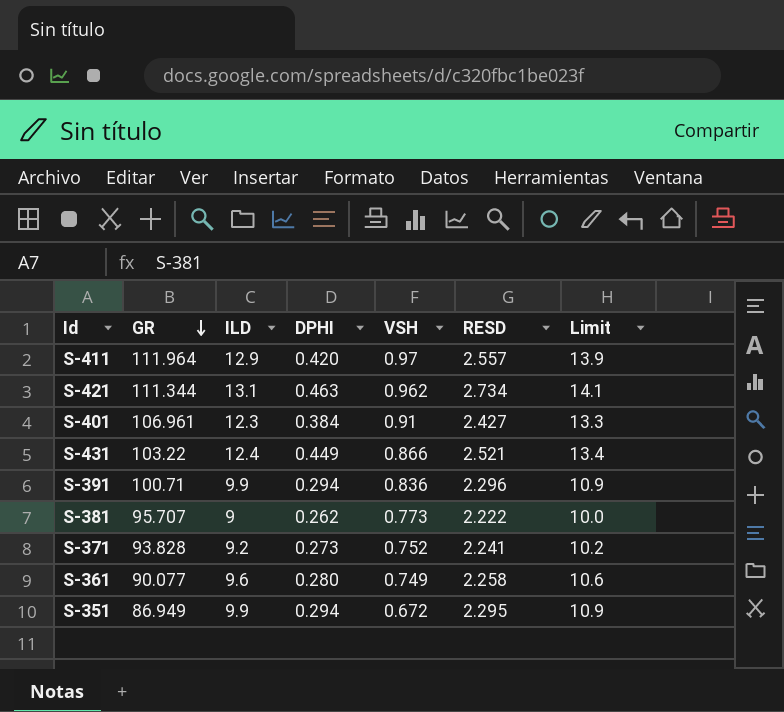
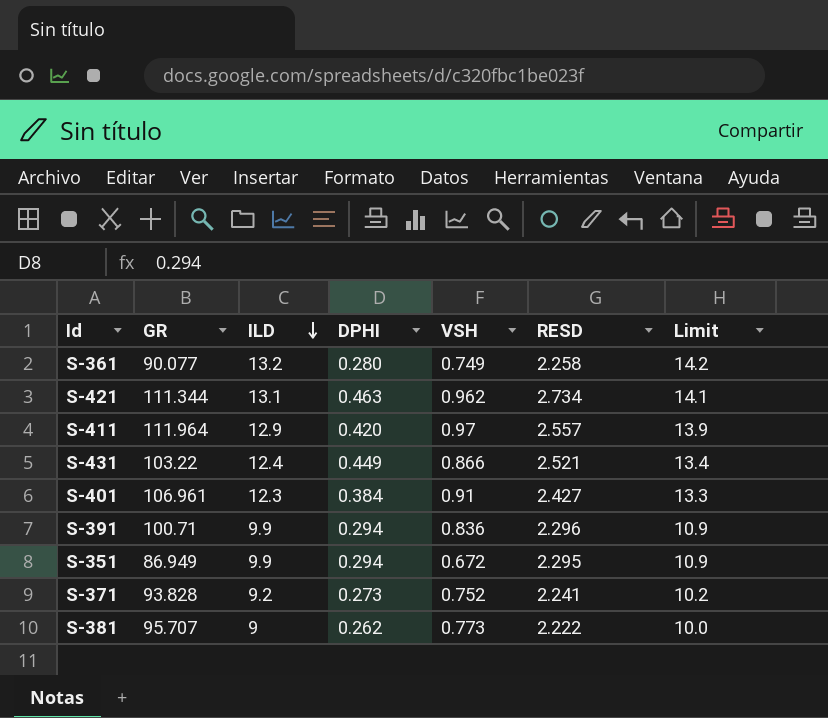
row order: GR descending -> ILD descending
S-361 | ILD: 9.6 -> 13.2
S-361 | Limit: 10.6 -> 14.2

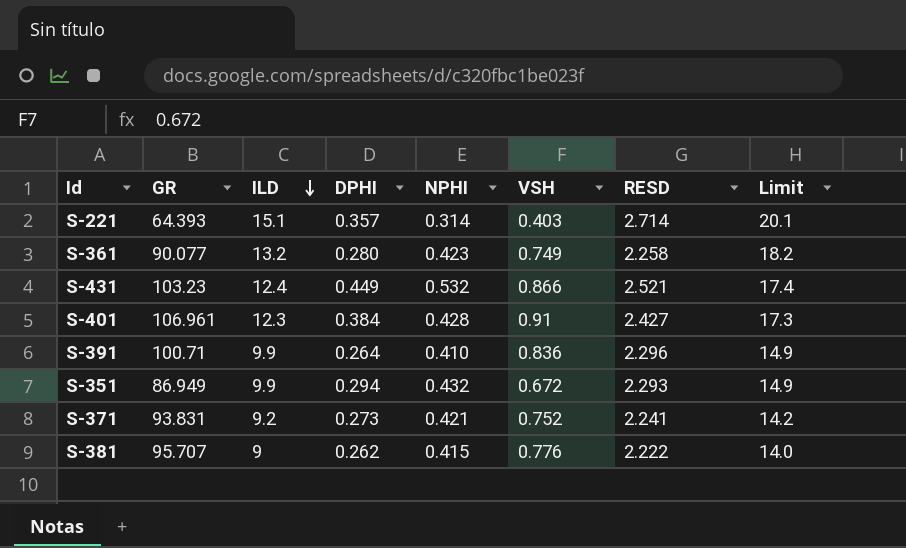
column NPHI | position: none -> 5
column Limit | formula: [ILD] + 1 -> [ILD] + 5
row S-421: 111.344 | 13.1 | 0.463 | 0.962 | 2.734 | 14.1 -> none
row S-411: 111.964 | 12.9 | 0.420 | 0.97 | 2.557 | 13.9 -> none
row S-221: none -> 64.393 | 15.1 | 0.357 | 0.314 | 0.403 | 2.714 | 20.1
S-431 | GR: 103.22 -> 103.23
S-391 | DPHI: 0.294 -> 0.264
S-351 | RESD: 2.295 -> 2.293
S-371 | GR: 93.828 -> 93.831
S-381 | VSH: 0.773 -> 0.776

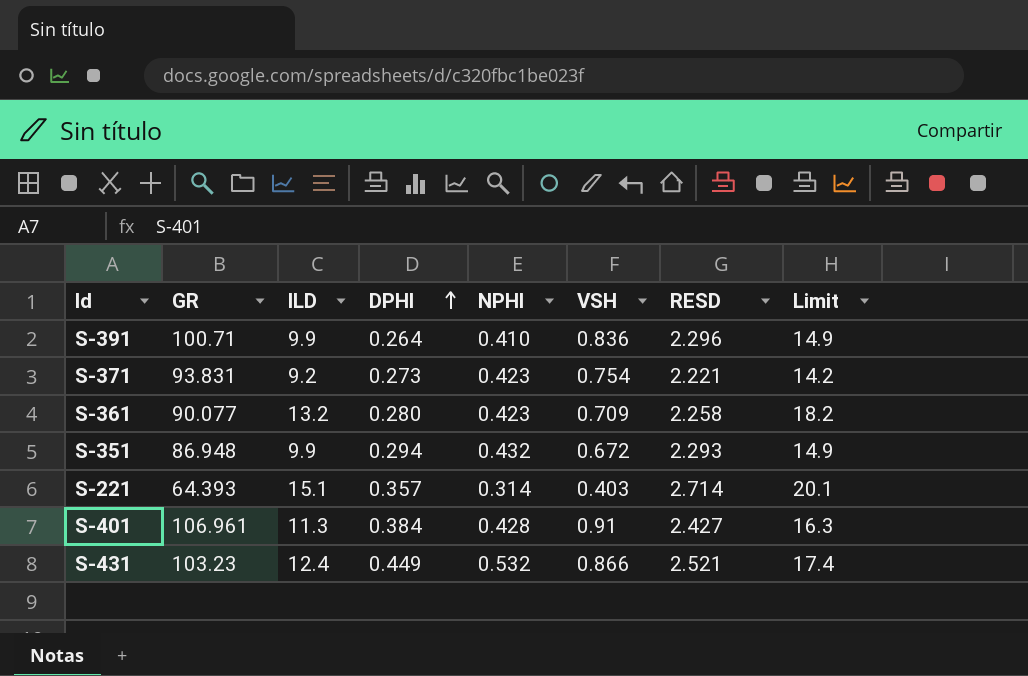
row order: ILD descending -> DPHI ascending
row S-381: 95.707 | 9 | 0.262 | 0.415 | 0.776 | 2.222 | 14.0 -> none
S-371 | NPHI: 0.421 -> 0.423
S-371 | VSH: 0.752 -> 0.754
S-371 | RESD: 2.241 -> 2.221
S-361 | VSH: 0.749 -> 0.709
S-351 | GR: 86.949 -> 86.948
S-401 | ILD: 12.3 -> 11.3
S-401 | Limit: 17.3 -> 16.3

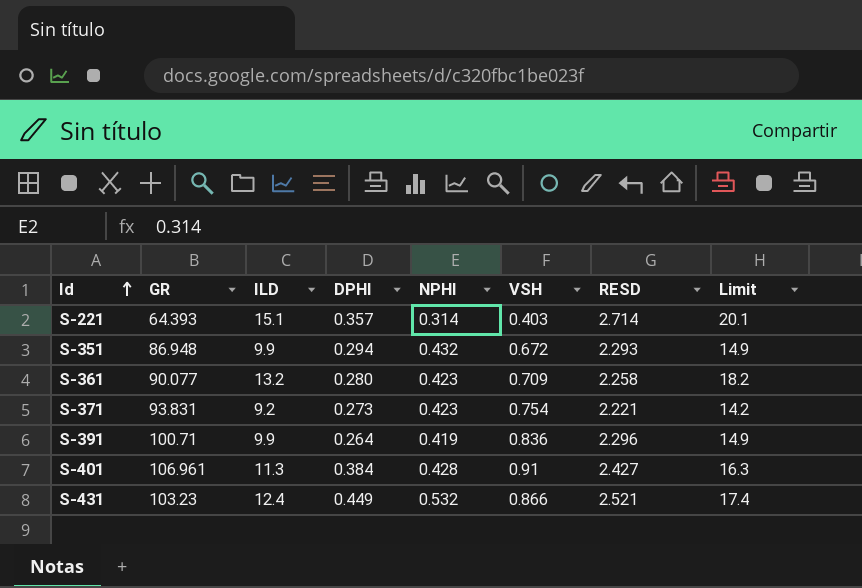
row order: DPHI ascending -> Id ascending
S-391 | NPHI: 0.410 -> 0.419

